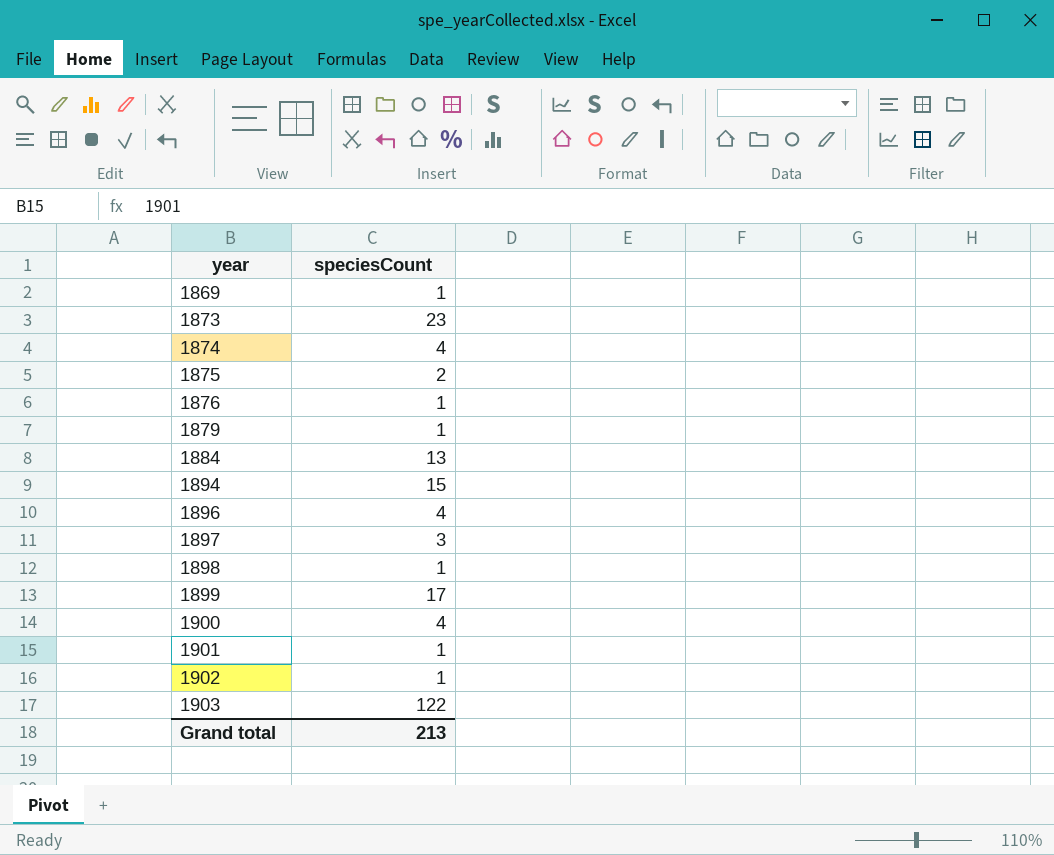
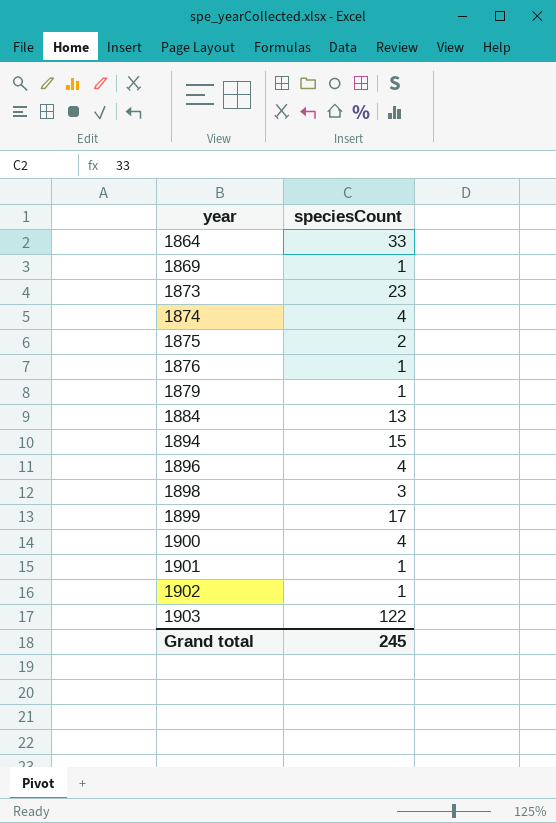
row 1897: 3 -> none
row 1864: none -> 33
1898 | speciesCount: 1 -> 3
Grand total | speciesCount: 213 -> 245

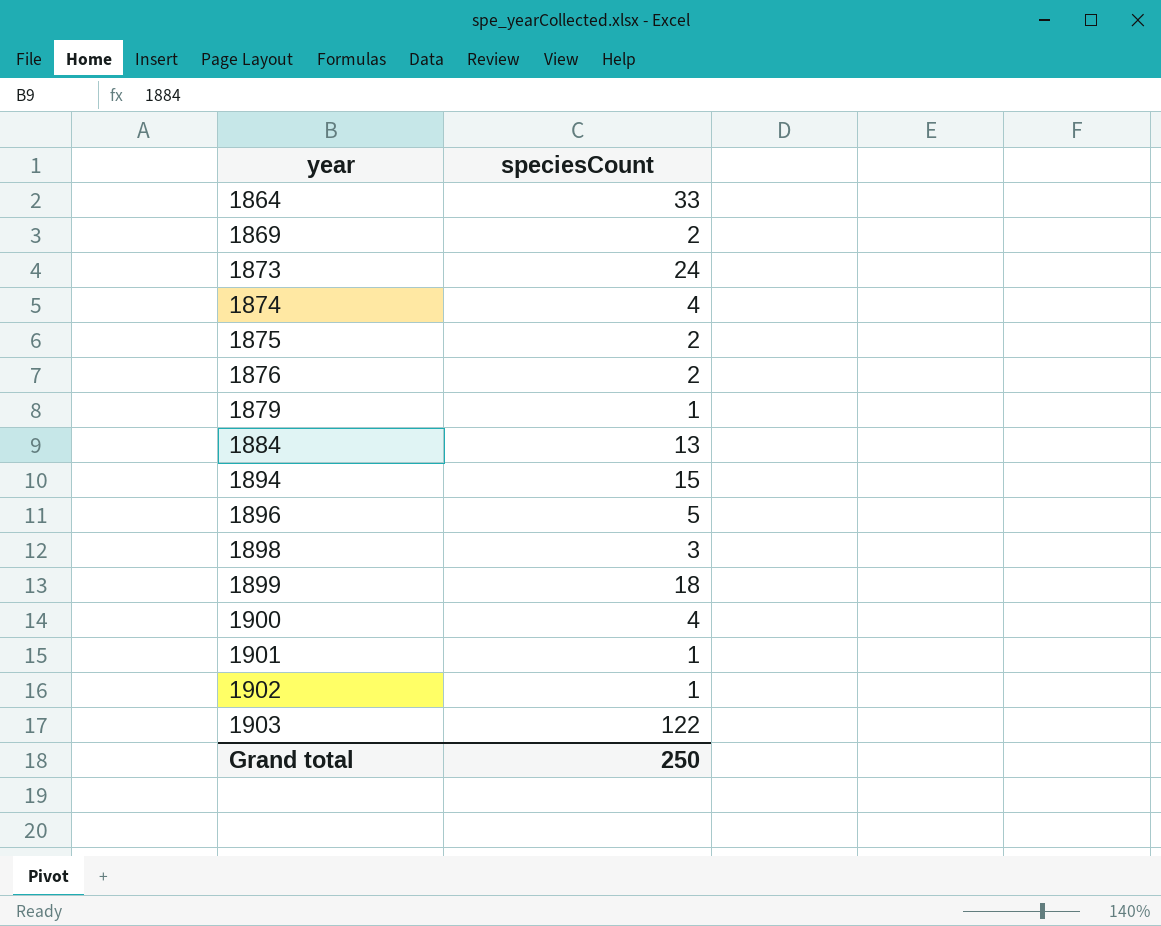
1869 | speciesCount: 1 -> 2
1873 | speciesCount: 23 -> 24
1876 | speciesCount: 1 -> 2
1896 | speciesCount: 4 -> 5
1899 | speciesCount: 17 -> 18
Grand total | speciesCount: 245 -> 250

